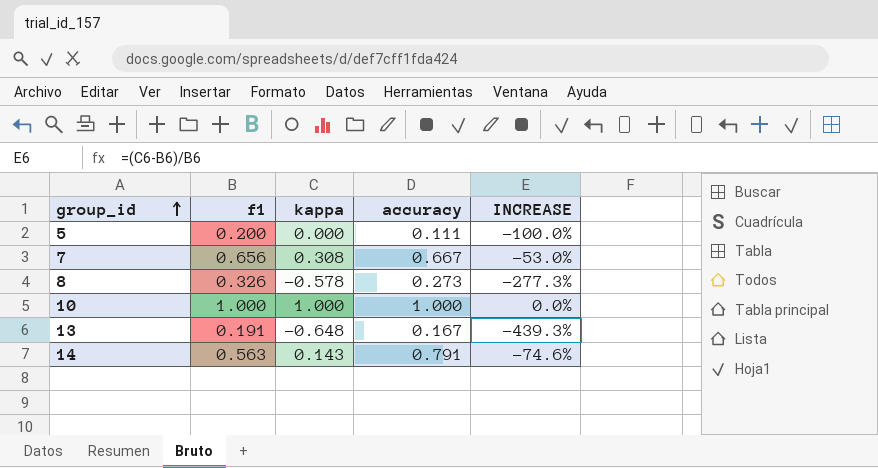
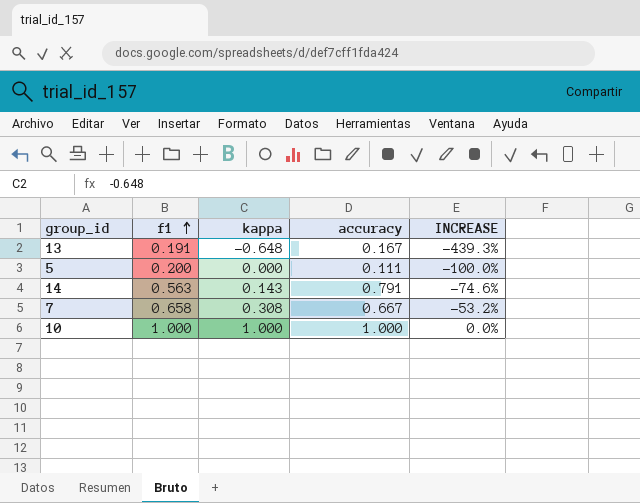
row order: group_id ascending -> f1 ascending
row 8: 0.326 | -0.578 | 0.273 | -277.3% -> none
7 | f1: 0.656 -> 0.658
7 | INCREASE: -53.0% -> -53.2%

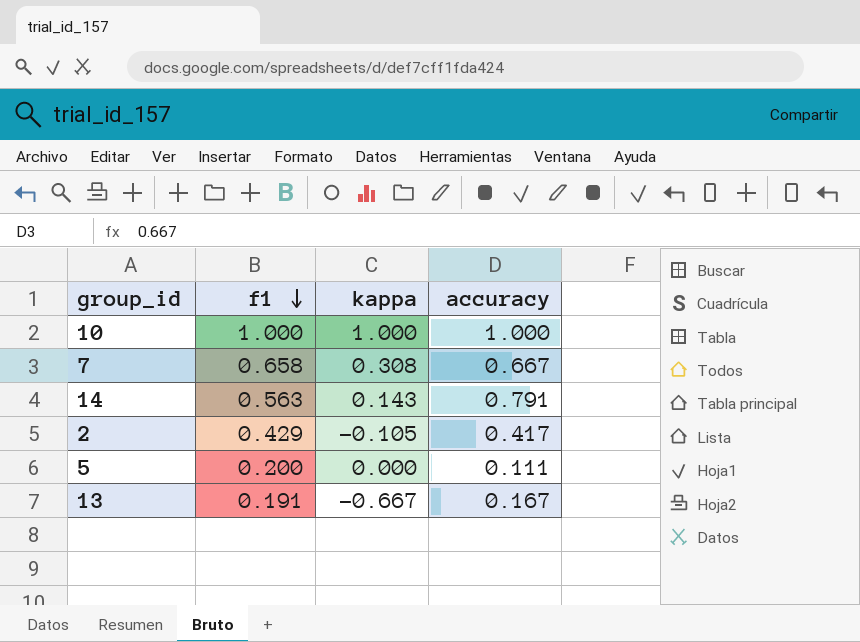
row order: f1 ascending -> f1 descending
column INCREASE | formula: ([kappa] - [f1]) / [f1] -> none
row 2: none -> 0.429 | -0.105 | 0.417
13 | kappa: -0.648 -> -0.667

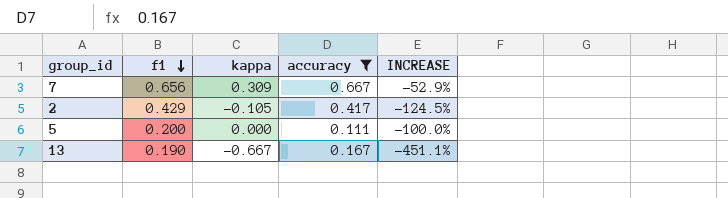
filter: none -> accuracy <= 0.667
column INCREASE | formula: none -> ([kappa] - [f1]) / [f1]
7 | f1: 0.658 -> 0.656
7 | kappa: 0.308 -> 0.309
13 | f1: 0.191 -> 0.190

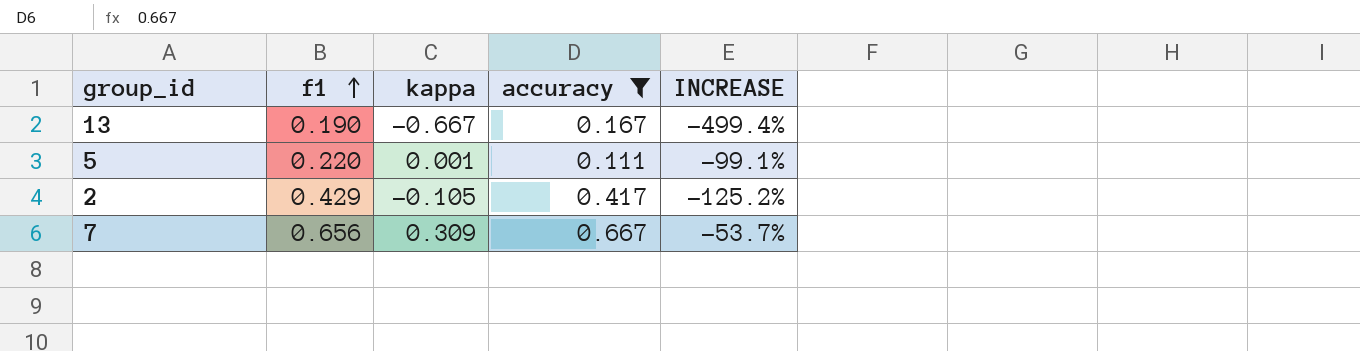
row order: f1 descending -> f1 ascending
column INCREASE | formula: ([kappa] - [f1]) / [f1] -> ([kappa] - [accuracy]) / [accuracy]
5 | f1: 0.200 -> 0.220
5 | kappa: 0.000 -> 0.001

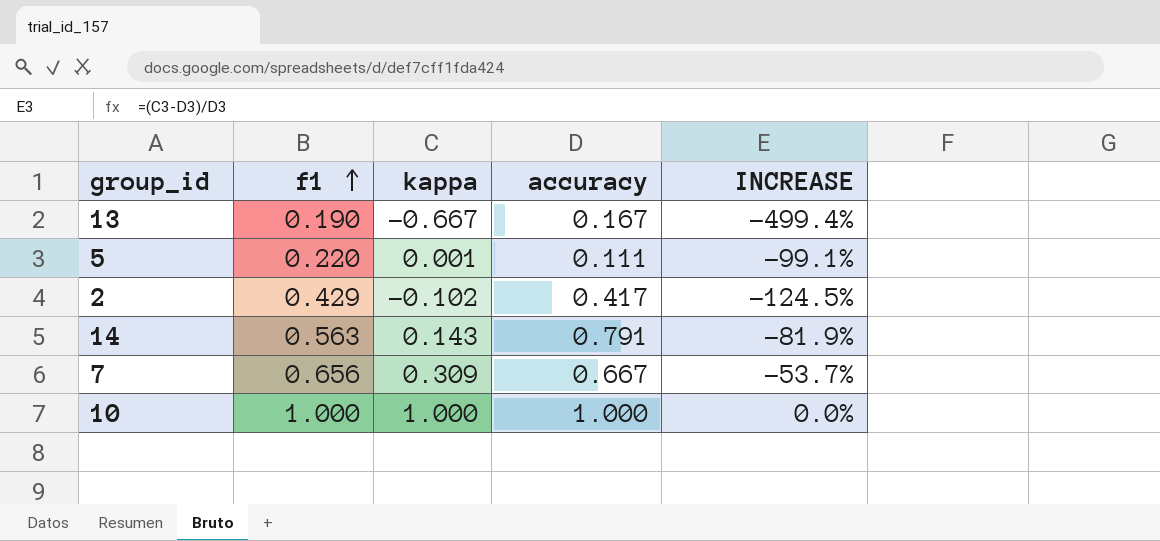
filter: accuracy <= 0.667 -> none
2 | kappa: -0.105 -> -0.102
2 | INCREASE: -125.2% -> -124.5%

